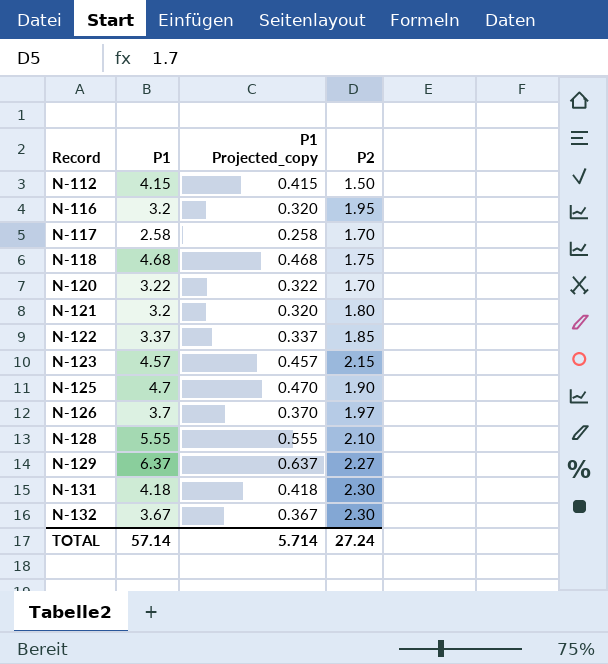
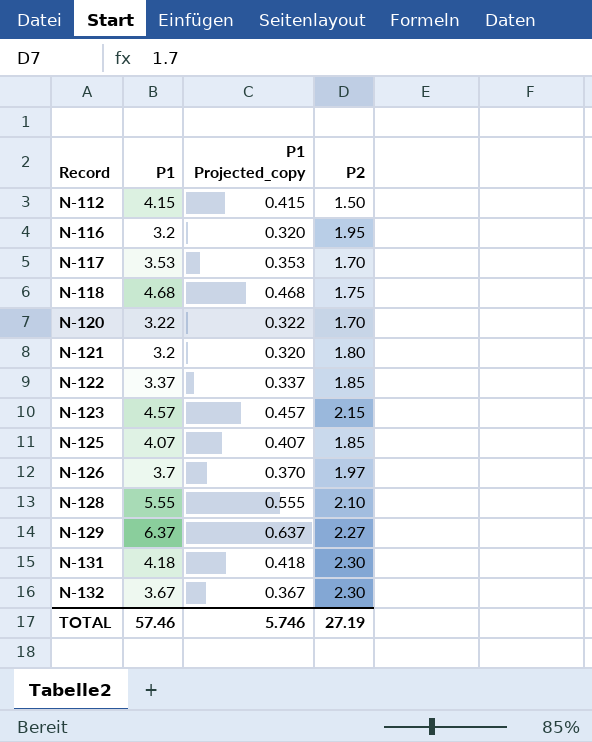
N-117 | P1: 2.58 -> 3.53
N-117 | P1 Projected_copy: 0.258 -> 0.353
N-125 | P1: 4.7 -> 4.07
N-125 | P1 Projected_copy: 0.470 -> 0.407
N-125 | P2: 1.90 -> 1.85
TOTAL | P1: 57.14 -> 57.46
TOTAL | P1 Projected_copy: 5.714 -> 5.746
TOTAL | P2: 27.24 -> 27.19

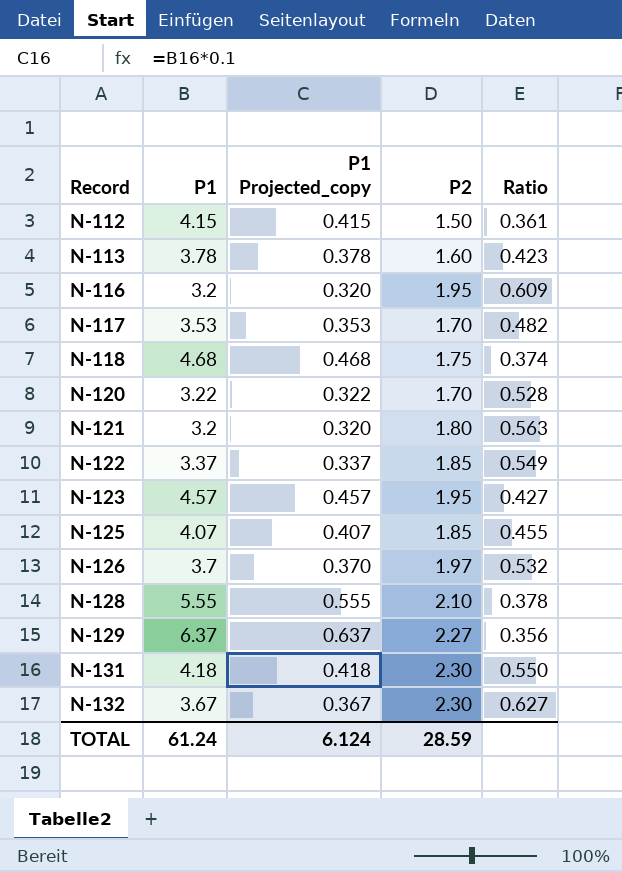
column Ratio | formula: none -> [P2] / [P1]
row N-113: none -> 3.78 | 0.378 | 1.60 | 0.423
N-123 | P2: 2.15 -> 1.95
TOTAL | P1: 57.46 -> 61.24
TOTAL | P1 Projected_copy: 5.746 -> 6.124
TOTAL | P2: 27.19 -> 28.59

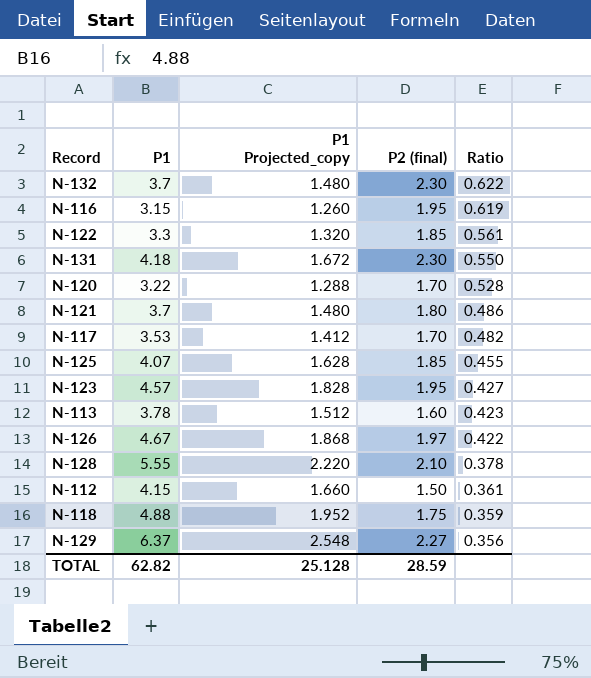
row order: Record ascending -> Ratio descending
column P1 Projected_copy | formula: [P1] * 0.1 -> [P1] * 0.4
column name: P2 -> P2 (final)
N-132 | P1: 3.67 -> 3.7
N-132 | Ratio: 0.627 -> 0.622
N-116 | P1: 3.2 -> 3.15
N-116 | Ratio: 0.609 -> 0.619
N-122 | P1: 3.37 -> 3.3
N-122 | Ratio: 0.549 -> 0.561
N-121 | P1: 3.2 -> 3.7
N-121 | Ratio: 0.563 -> 0.486
N-126 | P1: 3.7 -> 4.67
N-126 | Ratio: 0.532 -> 0.422
N-118 | P1: 4.68 -> 4.88
N-118 | Ratio: 0.374 -> 0.359
TOTAL | P1: 61.24 -> 62.82
TOTAL | P1 Projected_copy: 6.124 -> 25.128

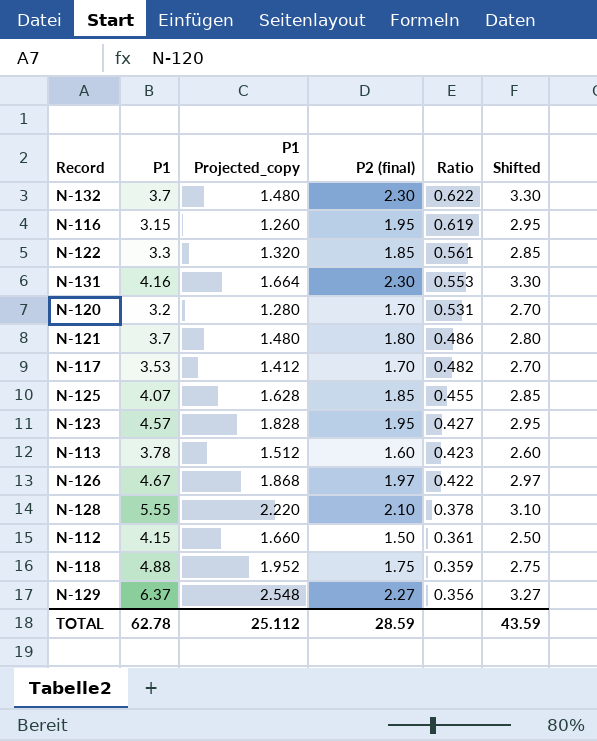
column Shifted | formula: none -> [P2 (final)] + 1
N-131 | P1: 4.18 -> 4.16
N-131 | P1 Projected_copy: 1.672 -> 1.664
N-131 | Ratio: 0.550 -> 0.553
N-120 | P1: 3.22 -> 3.2
N-120 | P1 Projected_copy: 1.288 -> 1.280
N-120 | Ratio: 0.528 -> 0.531
TOTAL | P1: 62.82 -> 62.78
TOTAL | P1 Projected_copy: 25.128 -> 25.112

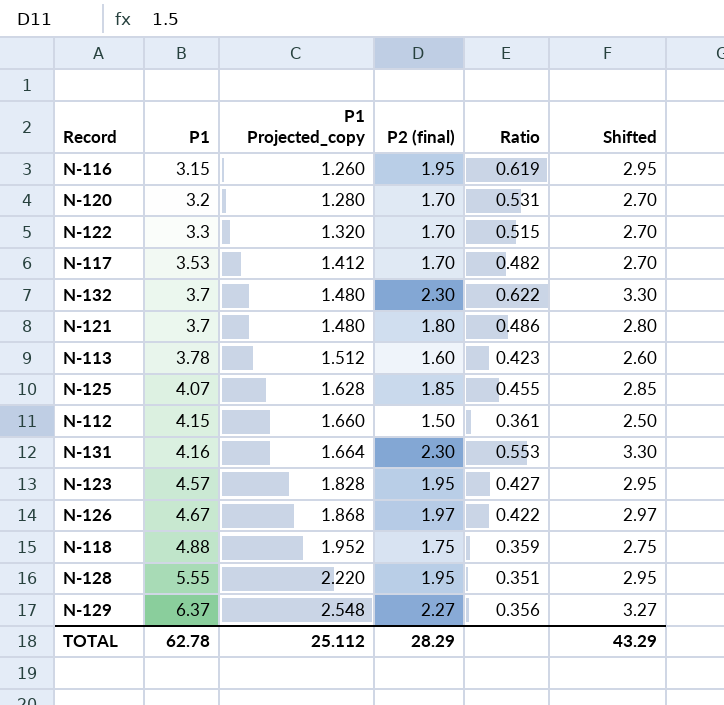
row order: Ratio descending -> P1 ascending
N-122 | P2 (final): 1.85 -> 1.70
N-122 | Ratio: 0.561 -> 0.515
N-122 | Shifted: 2.85 -> 2.70
N-128 | P2 (final): 2.10 -> 1.95
N-128 | Ratio: 0.378 -> 0.351
N-128 | Shifted: 3.10 -> 2.95
TOTAL | P2 (final): 28.59 -> 28.29
TOTAL | Shifted: 43.59 -> 43.29

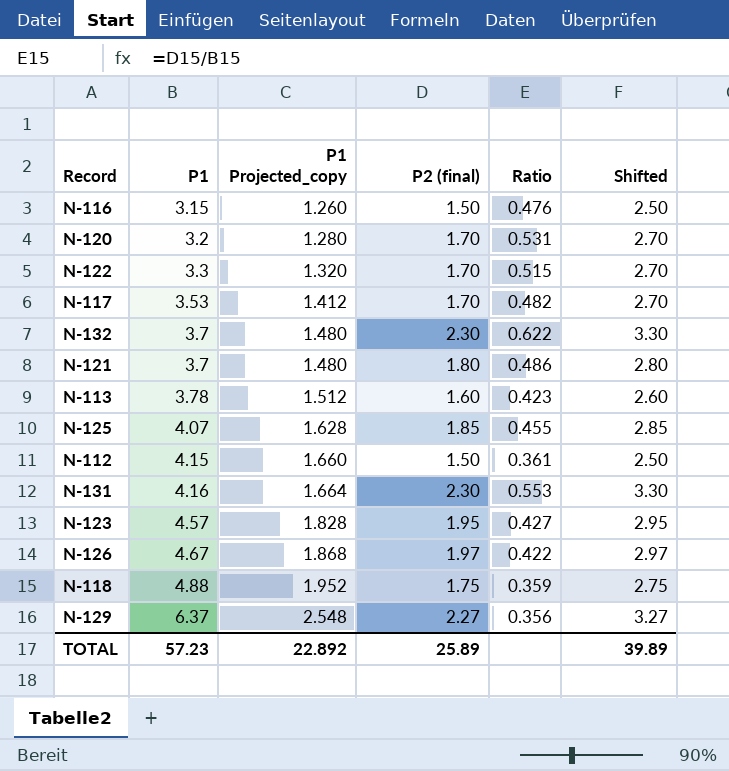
row N-128: 5.55 | 2.220 | 1.95 | 0.351 | 2.95 -> none
N-116 | P2 (final): 1.95 -> 1.50
N-116 | Ratio: 0.619 -> 0.476
N-116 | Shifted: 2.95 -> 2.50
TOTAL | P1: 62.78 -> 57.23
TOTAL | P1 Projected_copy: 25.112 -> 22.892
TOTAL | P2 (final): 28.29 -> 25.89
TOTAL | Shifted: 43.29 -> 39.89

